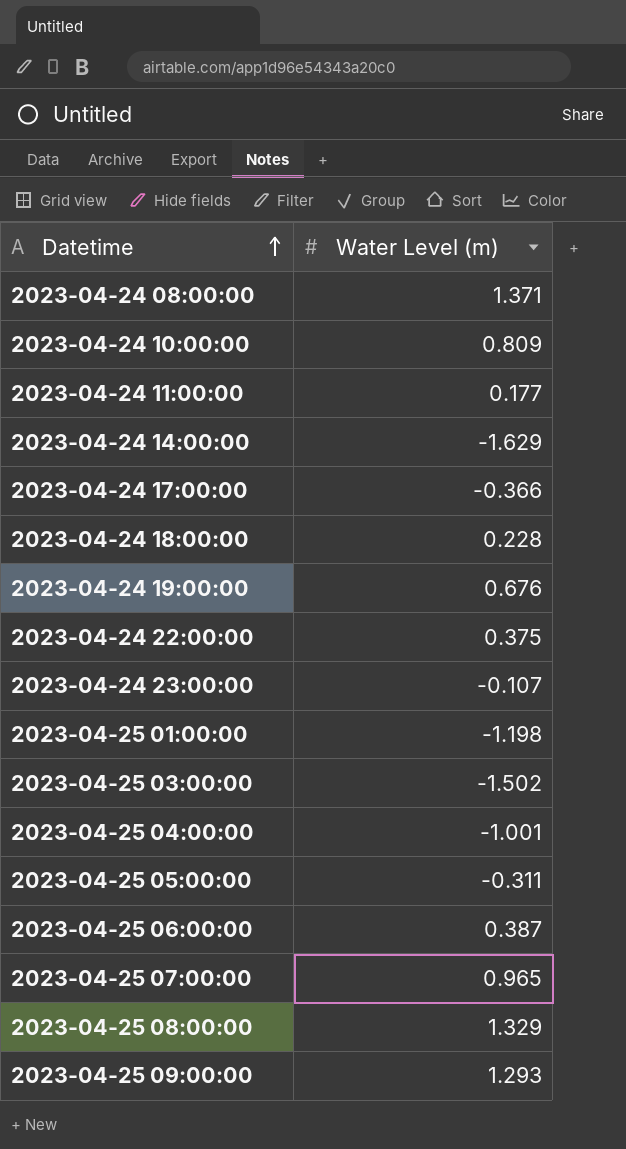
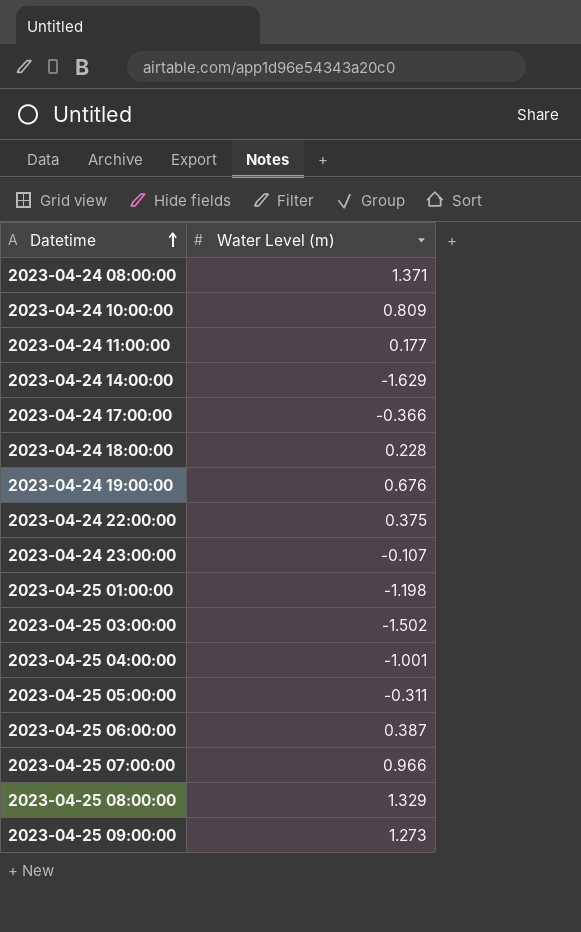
2023-04-25 07:00:00 | Water Level (m): 0.965 -> 0.966
2023-04-25 09:00:00 | Water Level (m): 1.293 -> 1.273

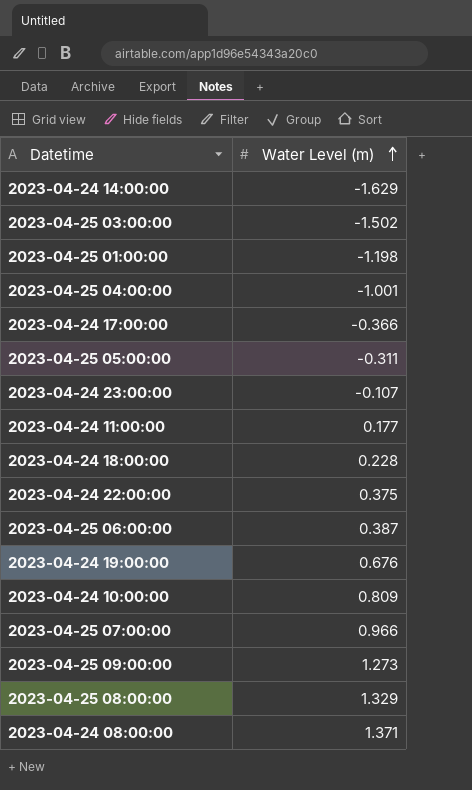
row order: Datetime ascending -> Water Level (m) ascending

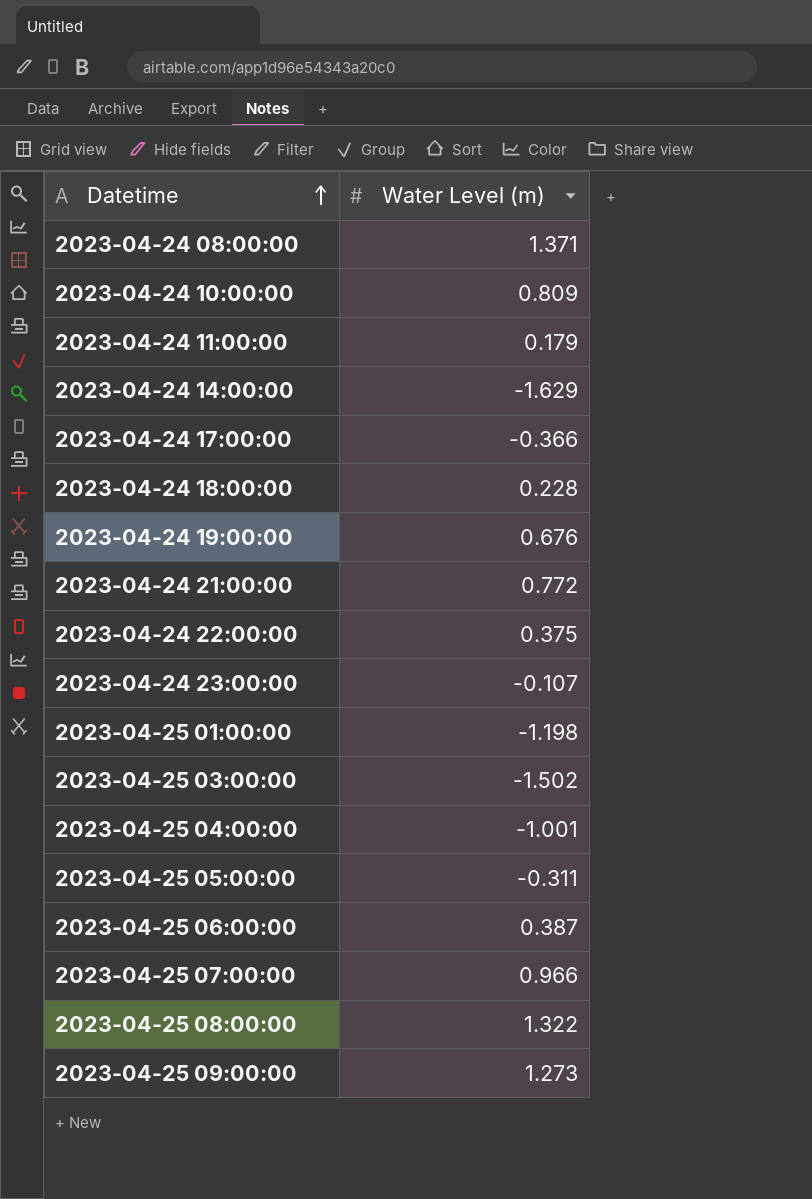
row order: Water Level (m) ascending -> Datetime ascending
2023-04-24 11:00:00 | Water Level (m): 0.177 -> 0.179
row 2023-04-24 21:00:00: none -> 0.772
2023-04-25 08:00:00 | Water Level (m): 1.329 -> 1.322

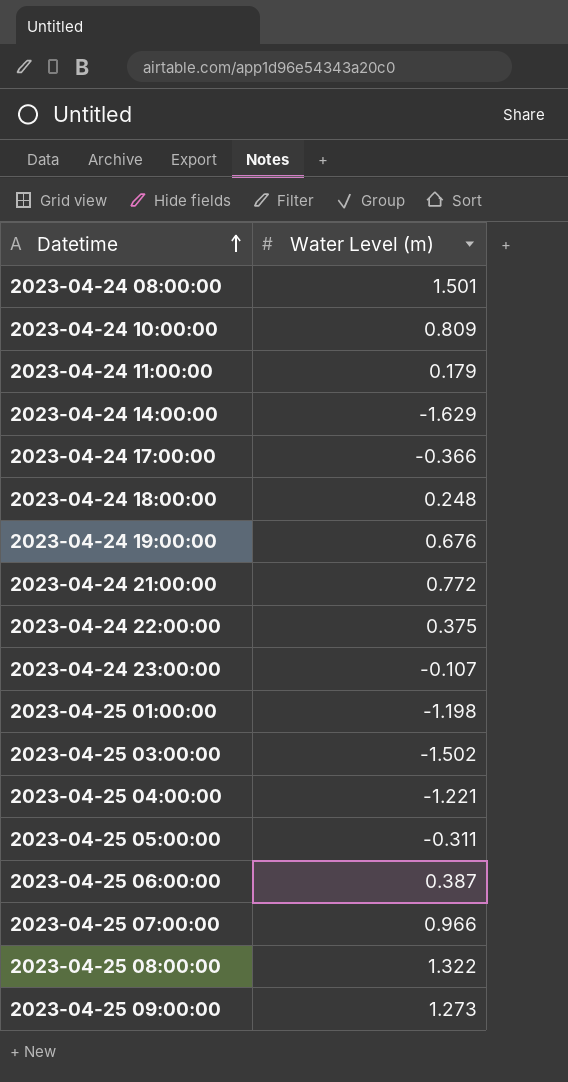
2023-04-24 08:00:00 | Water Level (m): 1.371 -> 1.501
2023-04-24 18:00:00 | Water Level (m): 0.228 -> 0.248
2023-04-25 04:00:00 | Water Level (m): -1.001 -> -1.221

